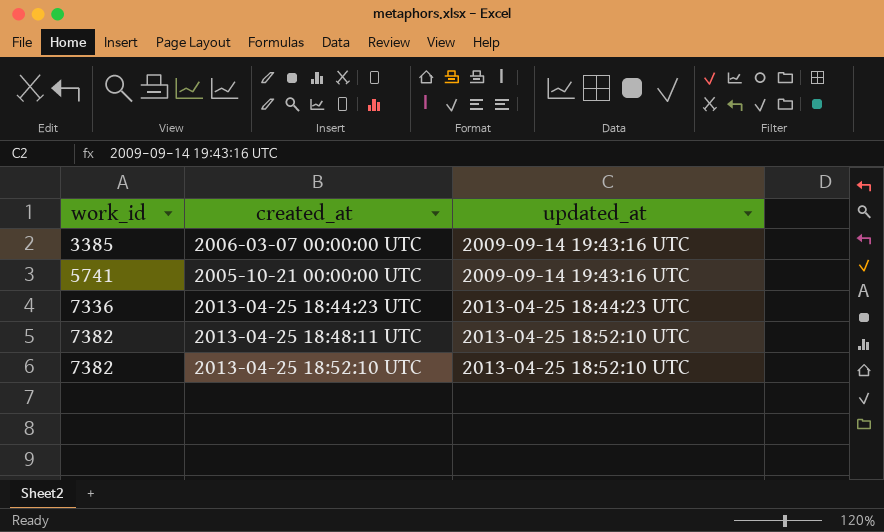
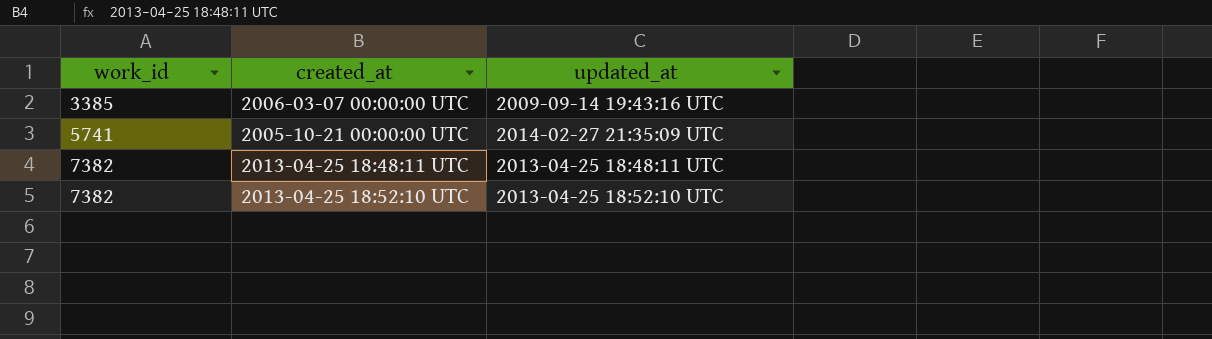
row 2013-04-25 18:44:23 UTC: 7336 | 2013-04-25 18:44:23 UTC -> none
2005-10-21 00:00:00 UTC | updated_at: 2009-09-14 19:43:16 UTC -> 2014-02-27 21:35:09 UTC
2013-04-25 18:48:11 UTC | updated_at: 2013-04-25 18:52:10 UTC -> 2013-04-25 18:48:11 UTC

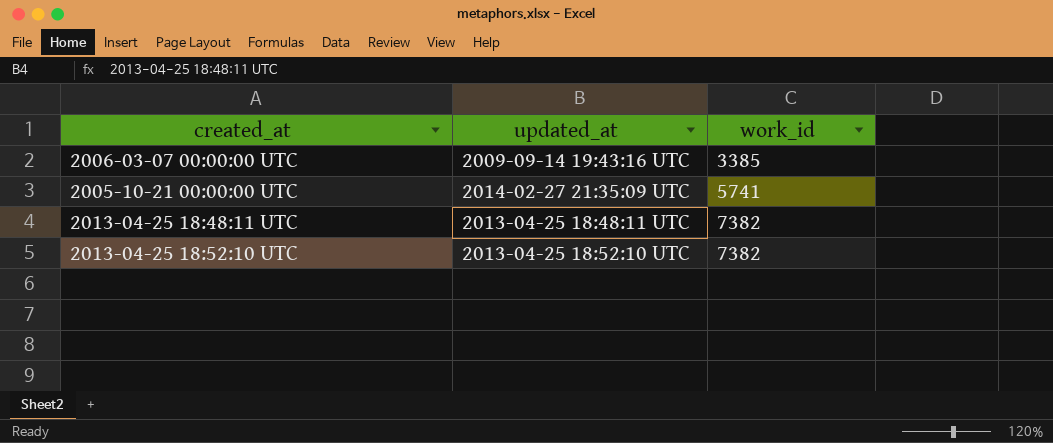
column work_id | position: 1 -> 3

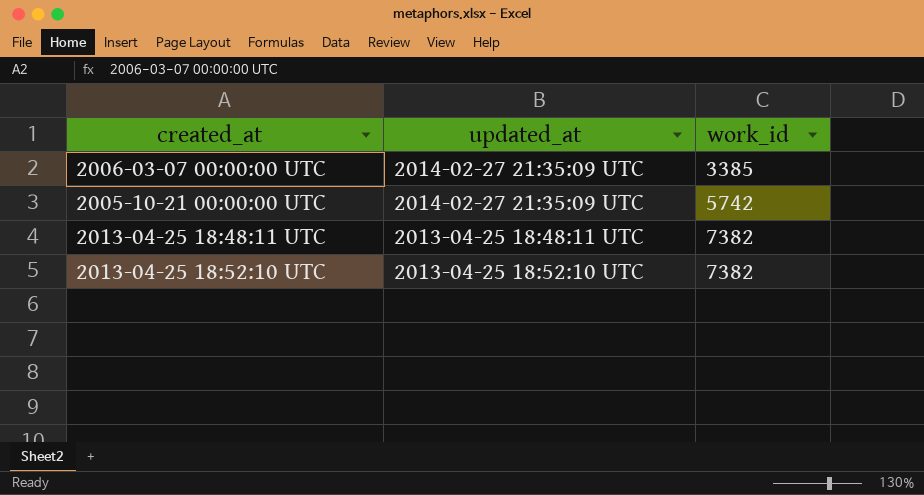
2006-03-07 00:00:00 UTC | updated_at: 2009-09-14 19:43:16 UTC -> 2014-02-27 21:35:09 UTC
2005-10-21 00:00:00 UTC | work_id: 5741 -> 5742

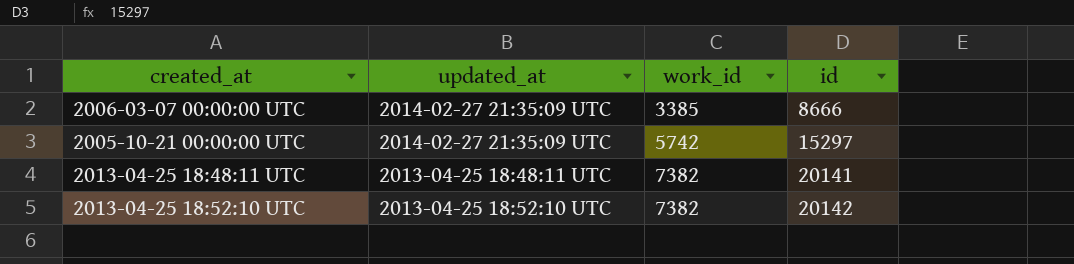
column id | position: none -> 4

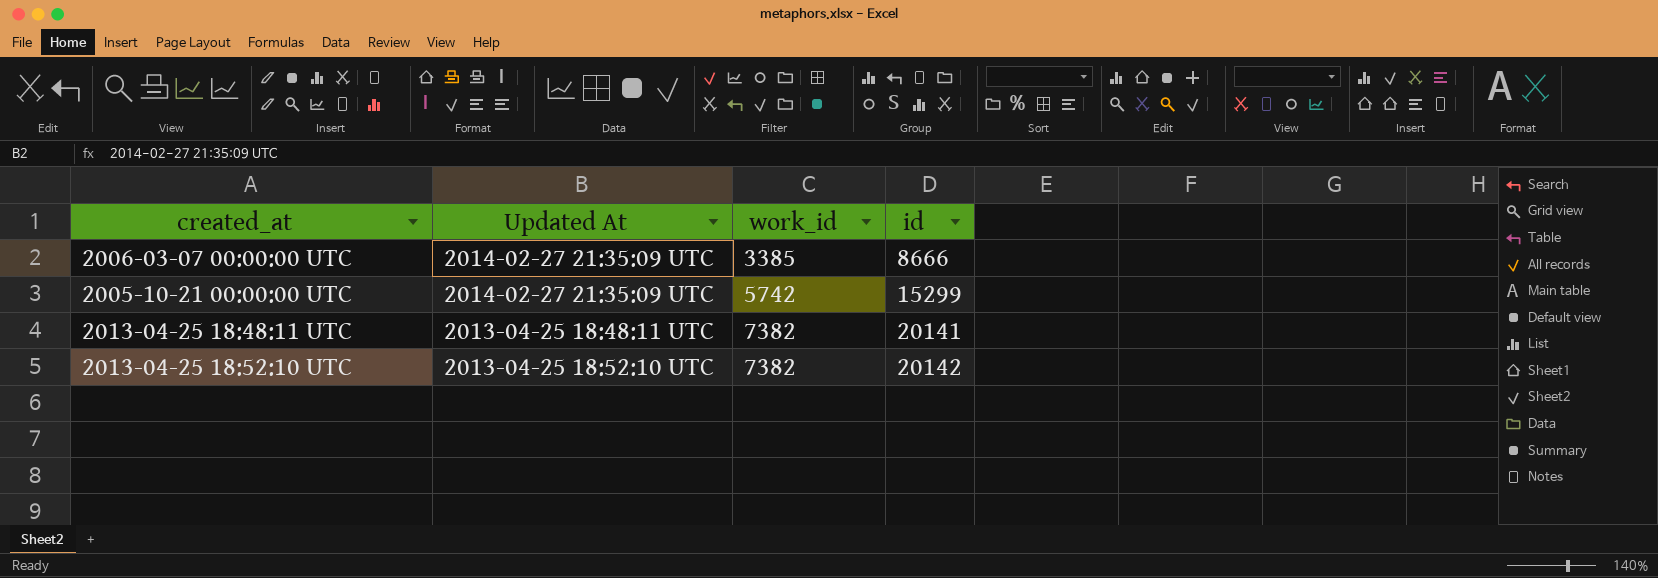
column name: updated_at -> Updated At
2005-10-21 00:00:00 UTC | id: 15297 -> 15299

